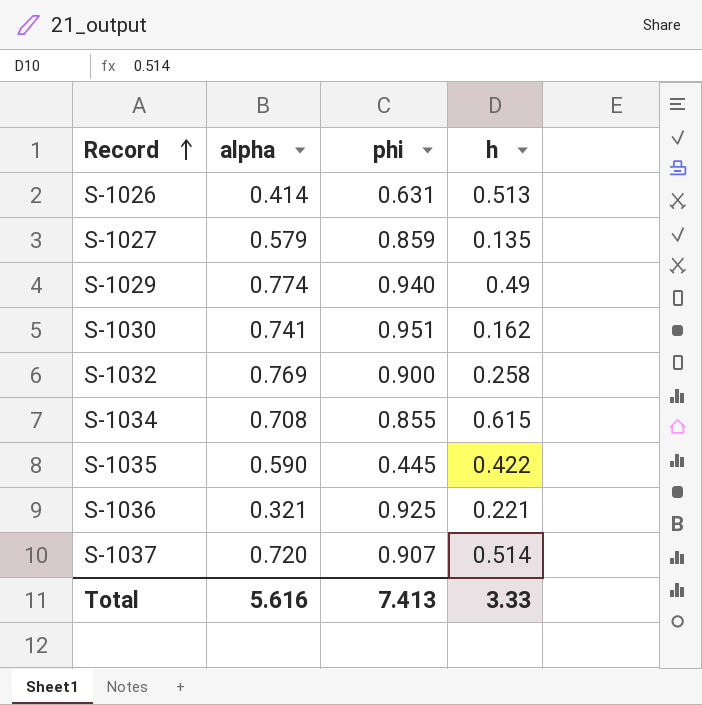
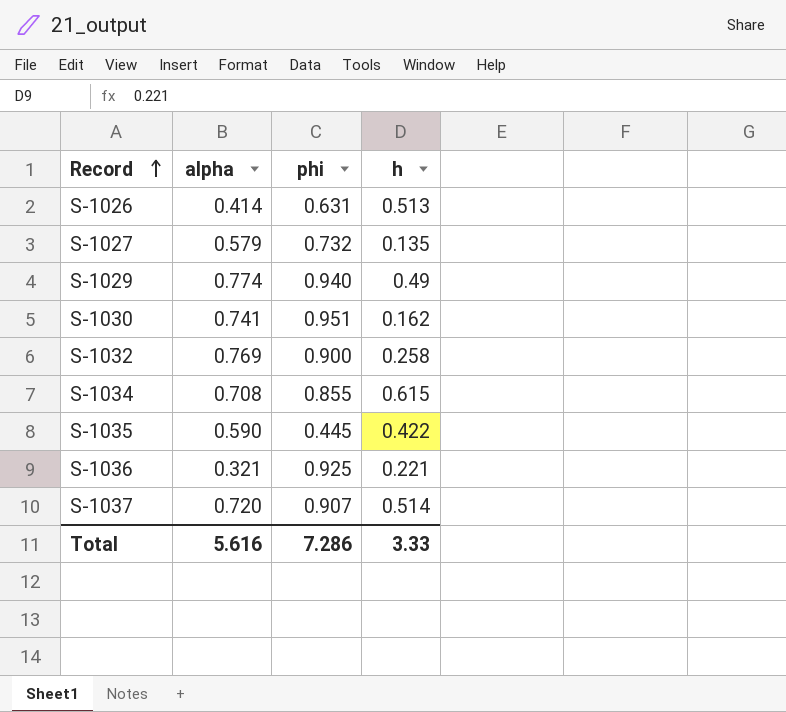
S-1027 | phi: 0.859 -> 0.732
Total | phi: 7.413 -> 7.286

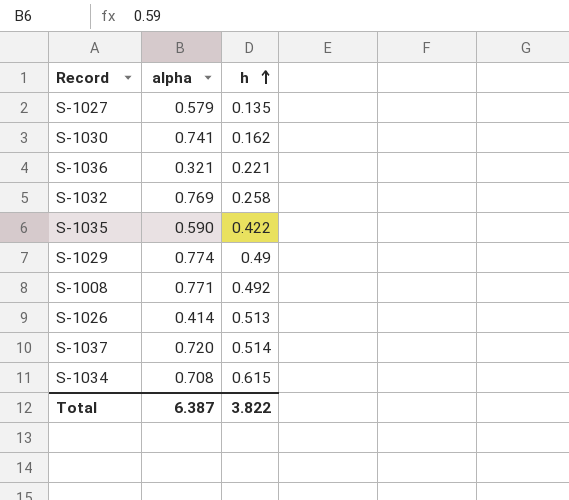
row order: Record ascending -> h ascending
column phi | position: 3 -> none
row S-1008: none -> 0.771 | 0.492
Total | alpha: 5.616 -> 6.387
Total | h: 3.33 -> 3.822

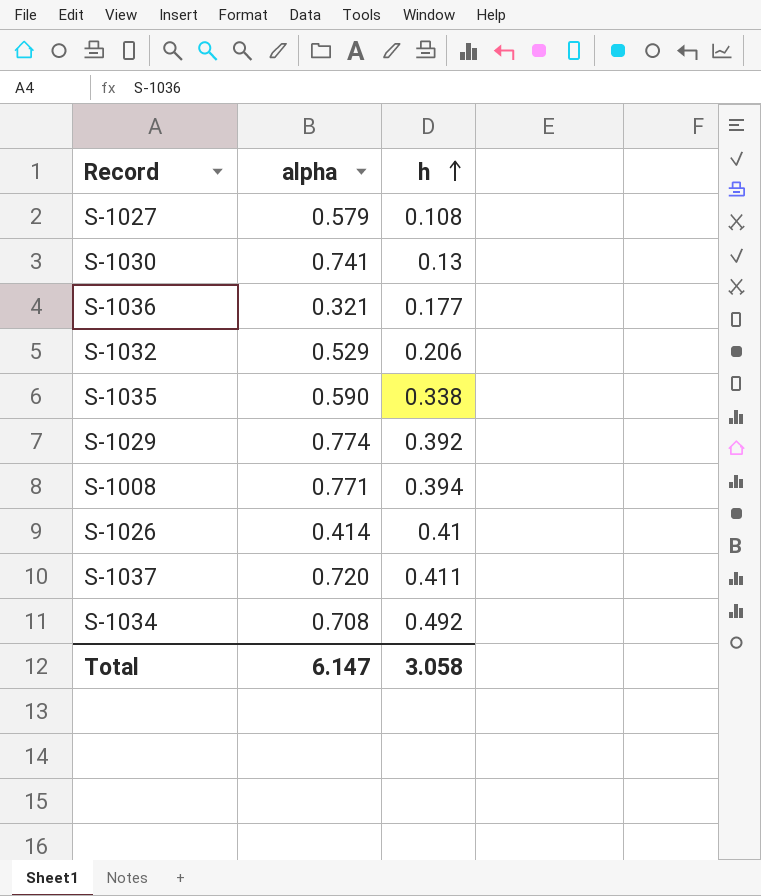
S-1027 | h: 0.135 -> 0.108
S-1030 | h: 0.162 -> 0.13
S-1036 | h: 0.221 -> 0.177
S-1032 | alpha: 0.769 -> 0.529
S-1032 | h: 0.258 -> 0.206
S-1035 | h: 0.422 -> 0.338
S-1029 | h: 0.49 -> 0.392
S-1008 | h: 0.492 -> 0.394
S-1026 | h: 0.513 -> 0.41
S-1037 | h: 0.514 -> 0.411
S-1034 | h: 0.615 -> 0.492
Total | alpha: 6.387 -> 6.147
Total | h: 3.822 -> 3.058

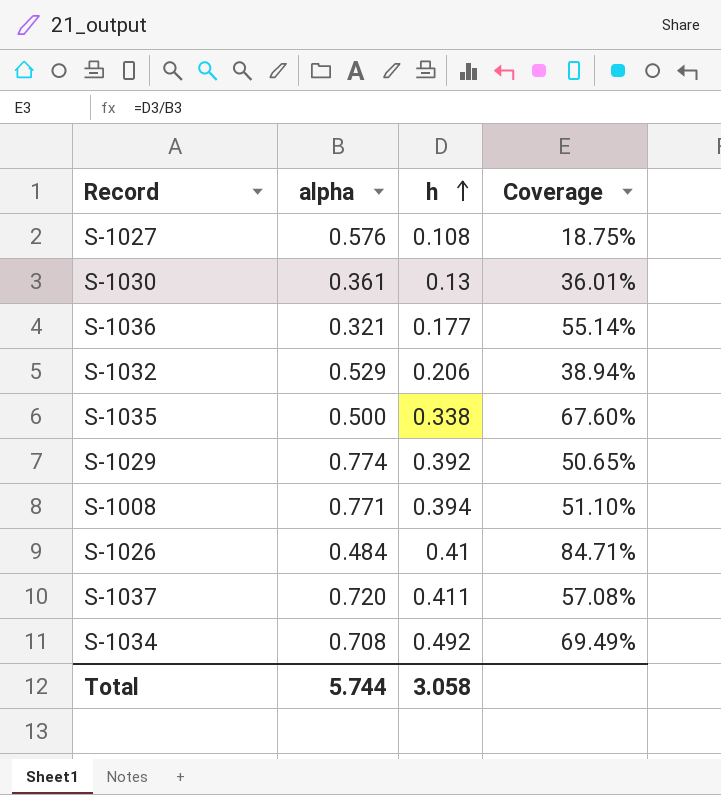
column Coverage | formula: none -> [h] / [alpha]
S-1027 | alpha: 0.579 -> 0.576
S-1030 | alpha: 0.741 -> 0.361
S-1035 | alpha: 0.590 -> 0.500
S-1026 | alpha: 0.414 -> 0.484
Total | alpha: 6.147 -> 5.744

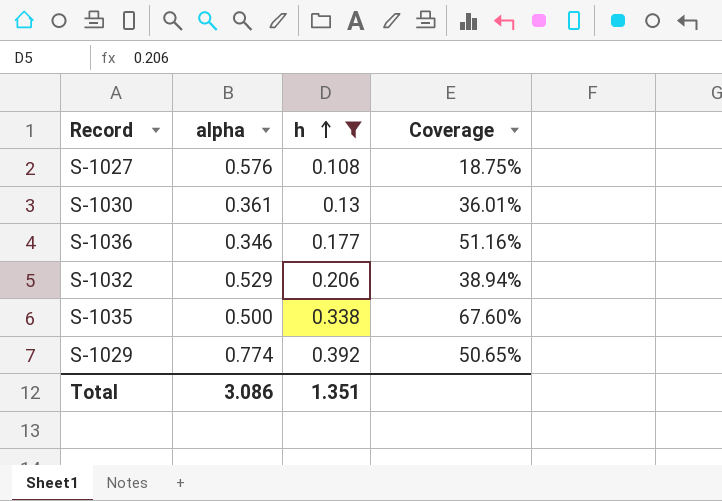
filter: none -> h <= 0.392
S-1036 | alpha: 0.321 -> 0.346
S-1036 | Coverage: 55.14% -> 51.16%
Total | alpha: 5.744 -> 3.086
Total | h: 3.058 -> 1.351

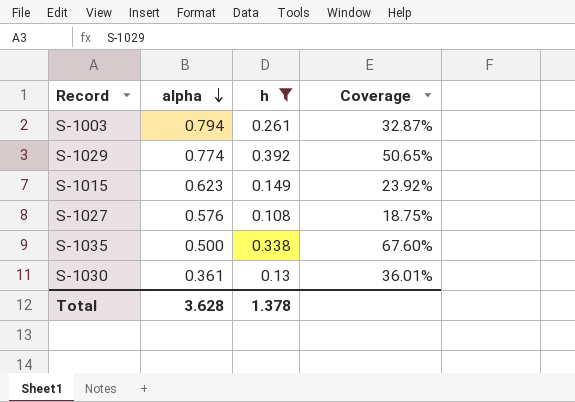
row order: h ascending -> alpha descending
row S-1036: 0.346 | 0.177 | 51.16% -> none
row S-1032: 0.529 | 0.206 | 38.94% -> none
row S-1003: none -> 0.794 | 0.261 | 32.87%
row S-1015: none -> 0.623 | 0.149 | 23.92%
Total | alpha: 3.086 -> 3.628
Total | h: 1.351 -> 1.378

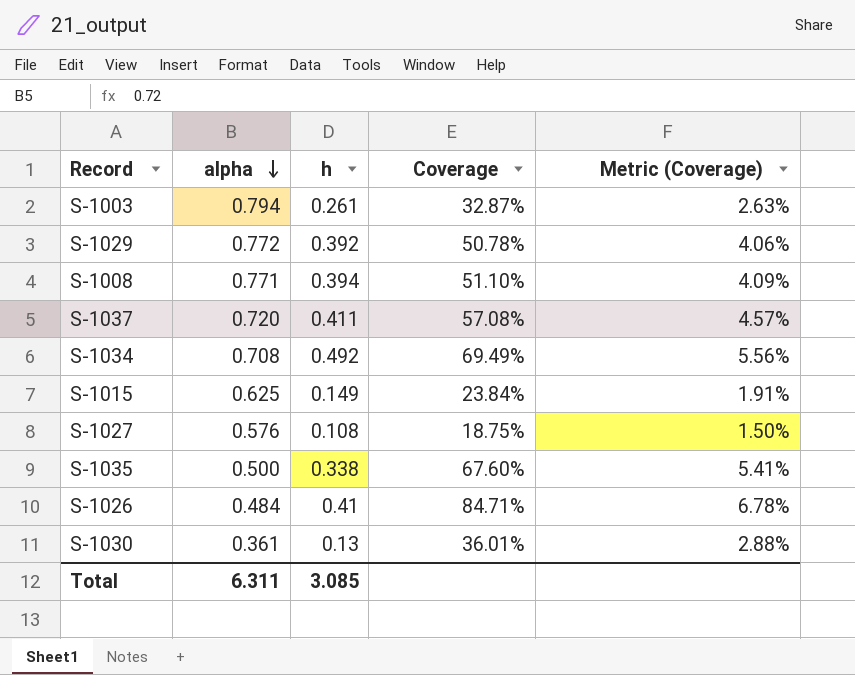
filter: h <= 0.392 -> none
column Metric (Coverage) | formula: none -> [Coverage] * 0.08
S-1029 | alpha: 0.774 -> 0.772
S-1029 | Coverage: 50.65% -> 50.78%
S-1015 | alpha: 0.623 -> 0.625
S-1015 | Coverage: 23.92% -> 23.84%
Total | alpha: 3.628 -> 6.311
Total | h: 1.378 -> 3.085

